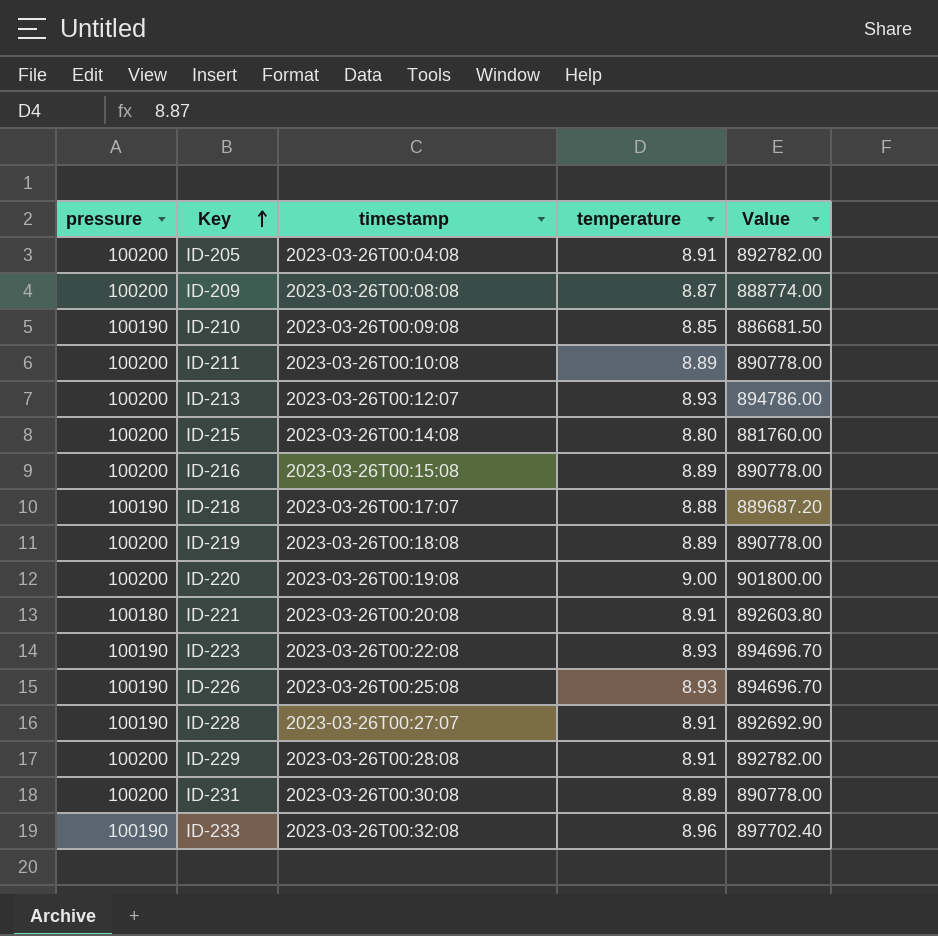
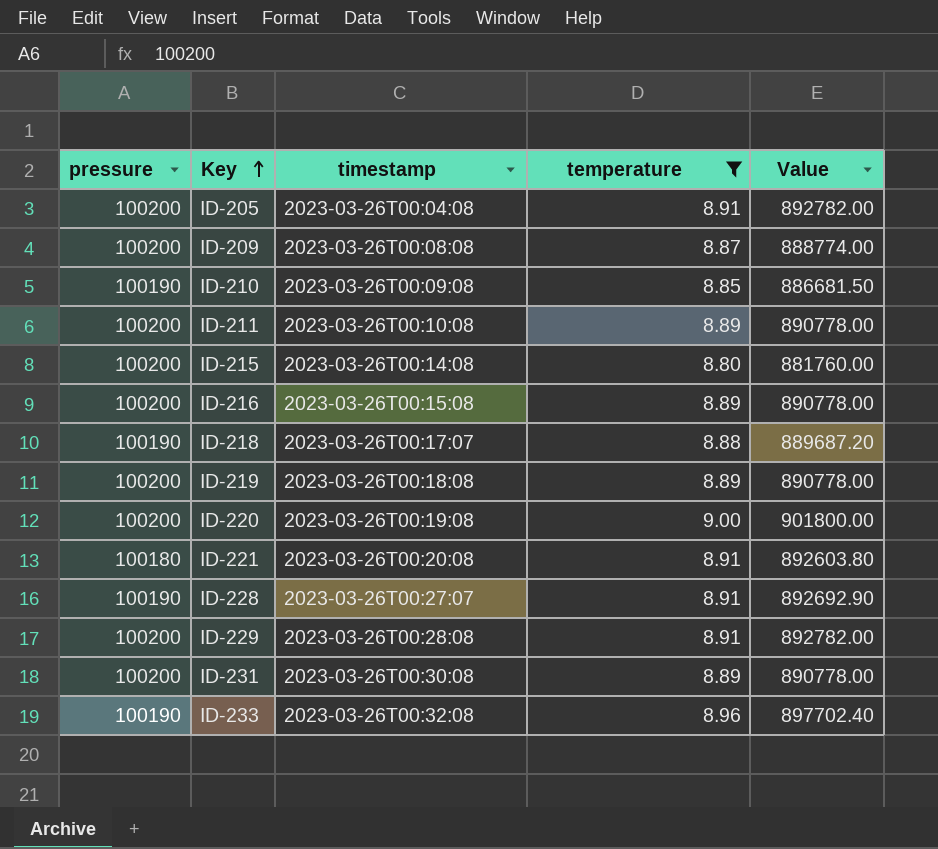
filter: none -> temperature != 8.93

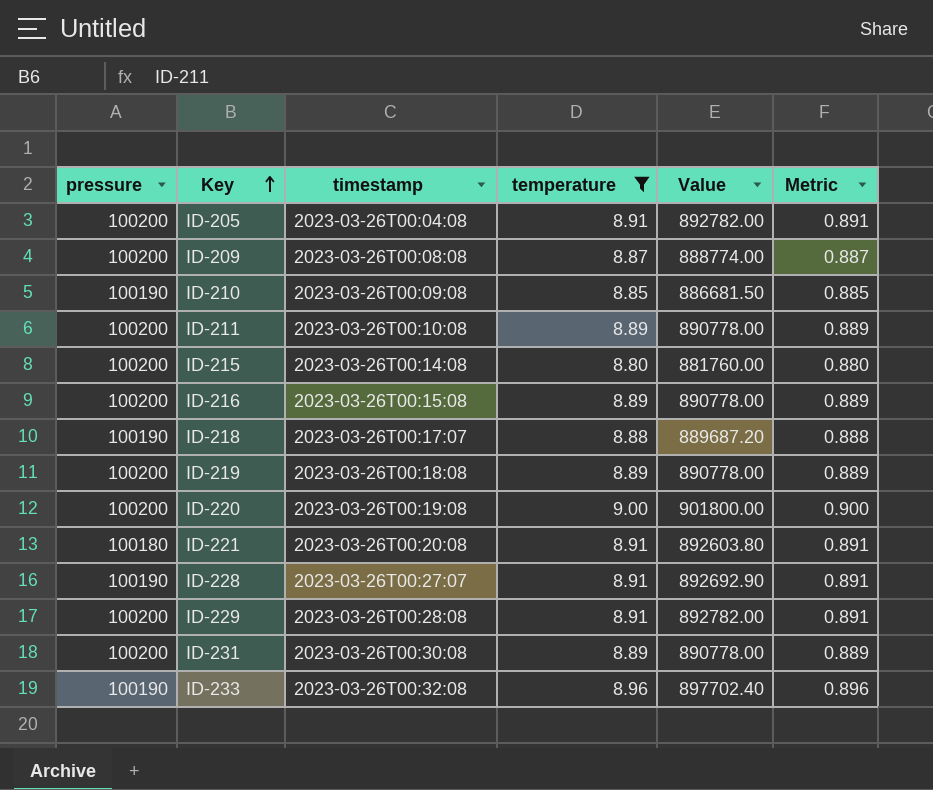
column Metric | formula: none -> [temperature] * 0.1

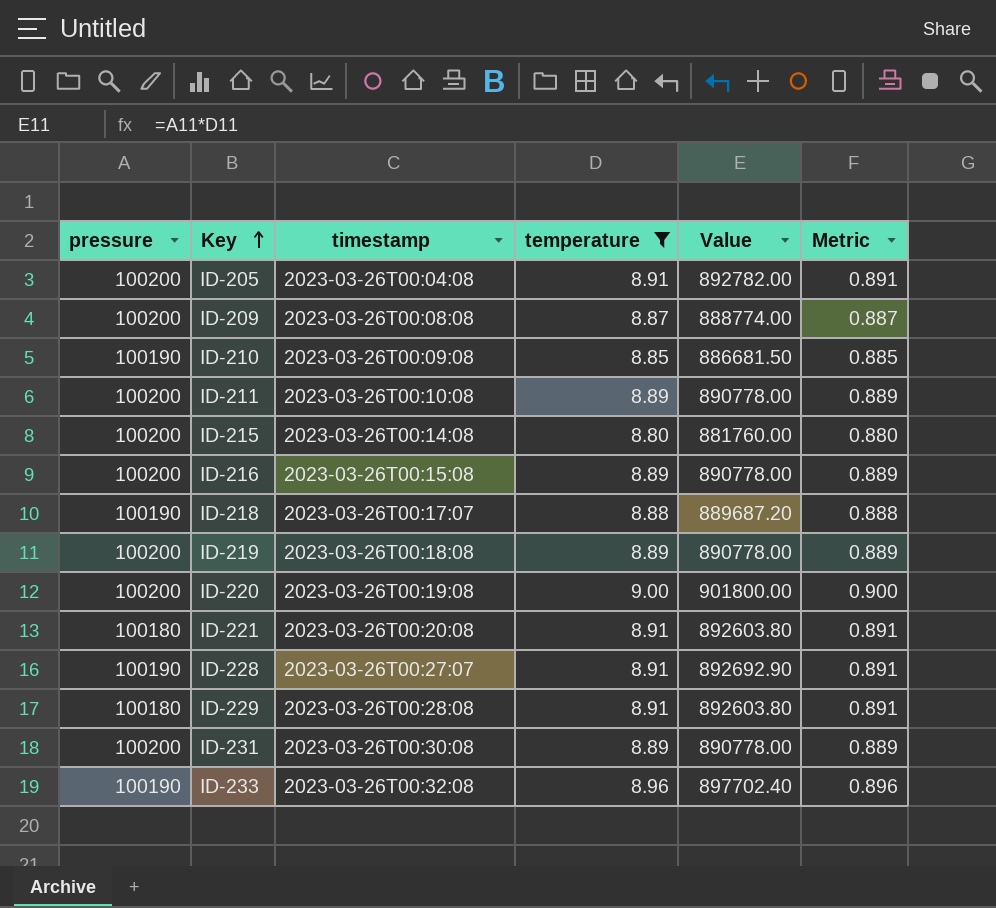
ID-229 | pressure: 100200 -> 100180
ID-229 | Value: 892782.00 -> 892603.80

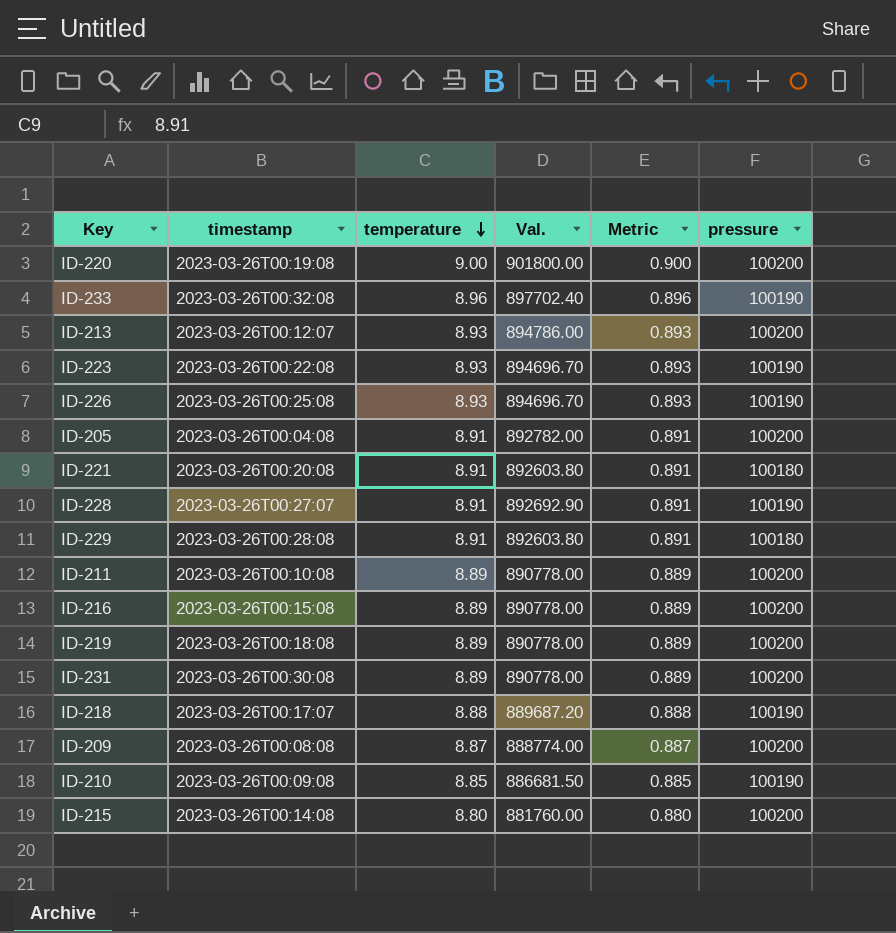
filter: temperature != 8.93 -> none
row order: Key ascending -> temperature descending
column name: Value -> Val.
column pressure | position: 1 -> 6

